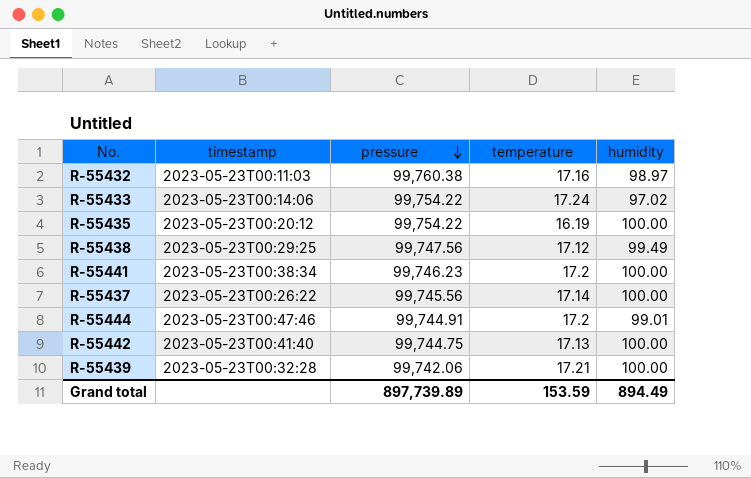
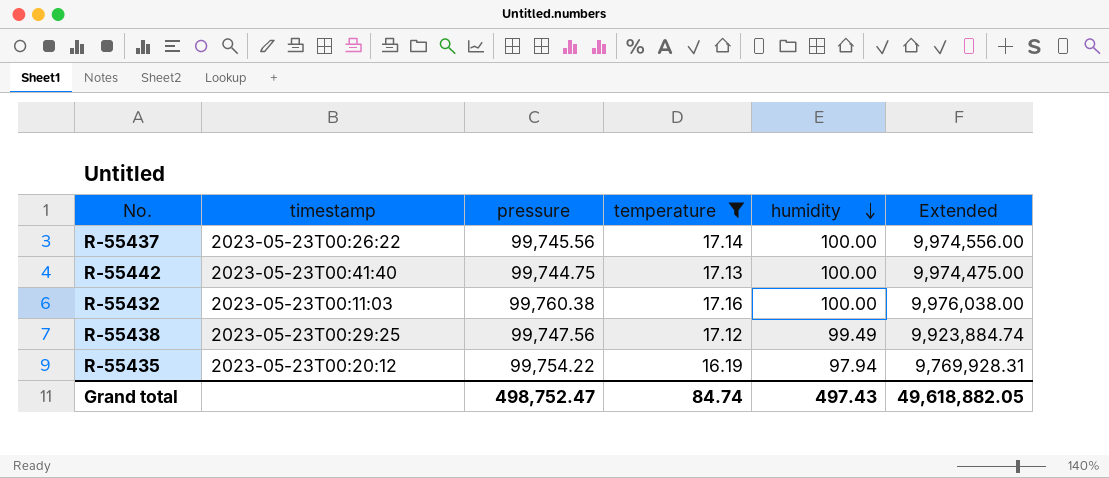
filter: none -> temperature <= 17.16
row order: pressure descending -> humidity descending
column Extended | formula: none -> [pressure] * [humidity]
R-55432 | humidity: 98.97 -> 100.00
R-55435 | humidity: 100.00 -> 97.94
Grand total | pressure: 897,739.89 -> 498,752.47
Grand total | temperature: 153.59 -> 84.74
Grand total | humidity: 894.49 -> 497.43

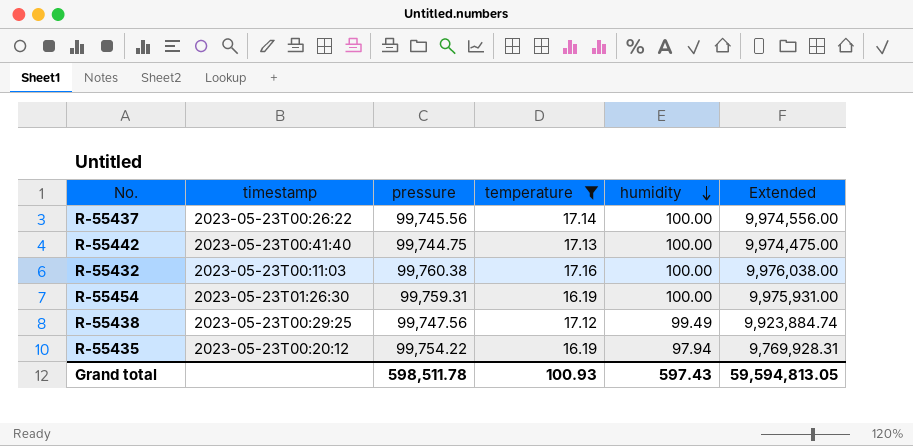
row R-55454: none -> 2023-05-23T01:26:30 | 99,759.31 | 16.19 | 100.00 | 9,975,931.00
Grand total | pressure: 498,752.47 -> 598,511.78
Grand total | temperature: 84.74 -> 100.93
Grand total | humidity: 497.43 -> 597.43
Grand total | Extended: 49,618,882.05 -> 59,594,813.05

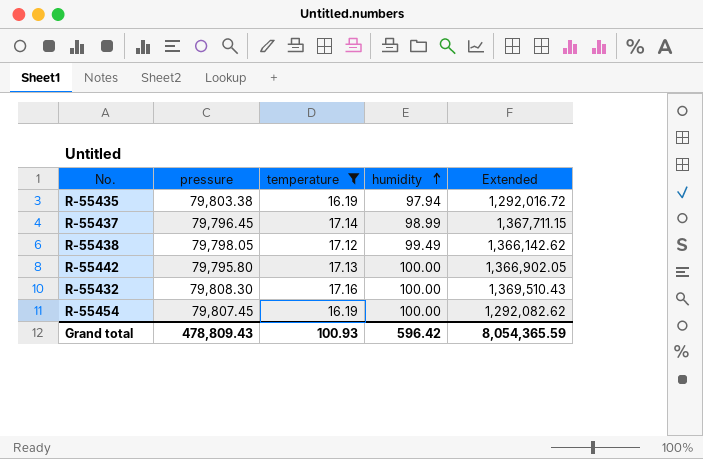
row order: humidity descending -> humidity ascending
column timestamp | position: 2 -> none
column Extended | formula: [pressure] * [humidity] -> [pressure] * [temperature]
R-55435 | pressure: 99,754.22 -> 79,803.38
R-55437 | pressure: 99,745.56 -> 79,796.45
R-55437 | humidity: 100.00 -> 98.99
R-55438 | pressure: 99,747.56 -> 79,798.05
R-55442 | pressure: 99,744.75 -> 79,795.80
R-55432 | pressure: 99,760.38 -> 79,808.30
R-55454 | pressure: 99,759.31 -> 79,807.45
Grand total | pressure: 598,511.78 -> 478,809.43
Grand total | humidity: 597.43 -> 596.42
Grand total | Extended: 59,594,813.05 -> 8,054,365.59

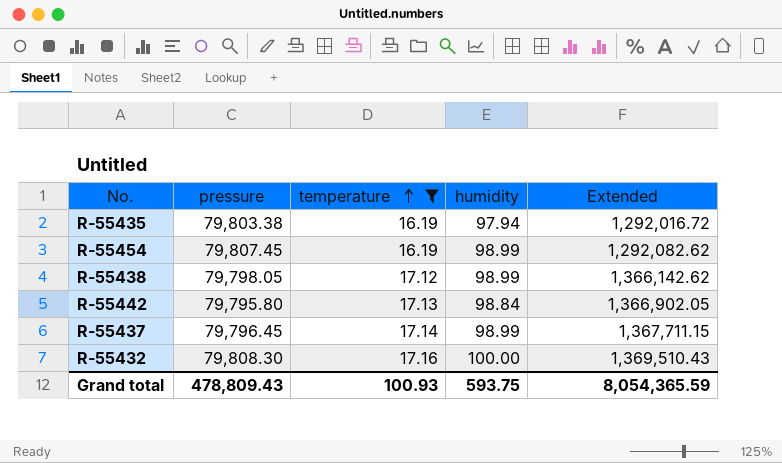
row order: humidity ascending -> temperature ascending
R-55454 | humidity: 100.00 -> 98.99
R-55438 | humidity: 99.49 -> 98.99
R-55442 | humidity: 100.00 -> 98.84
Grand total | humidity: 596.42 -> 593.75

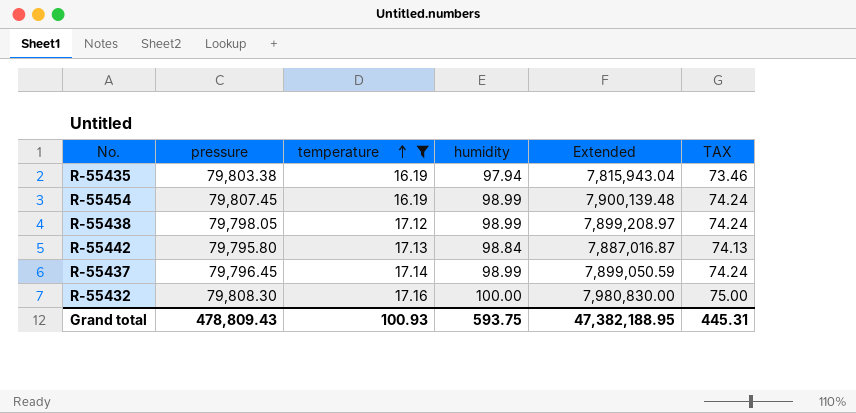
column Extended | formula: [pressure] * [temperature] -> [pressure] * [humidity]
column TAX | formula: none -> [humidity] * 0.75
Grand total | Extended: 8,054,365.59 -> 47,382,188.95

